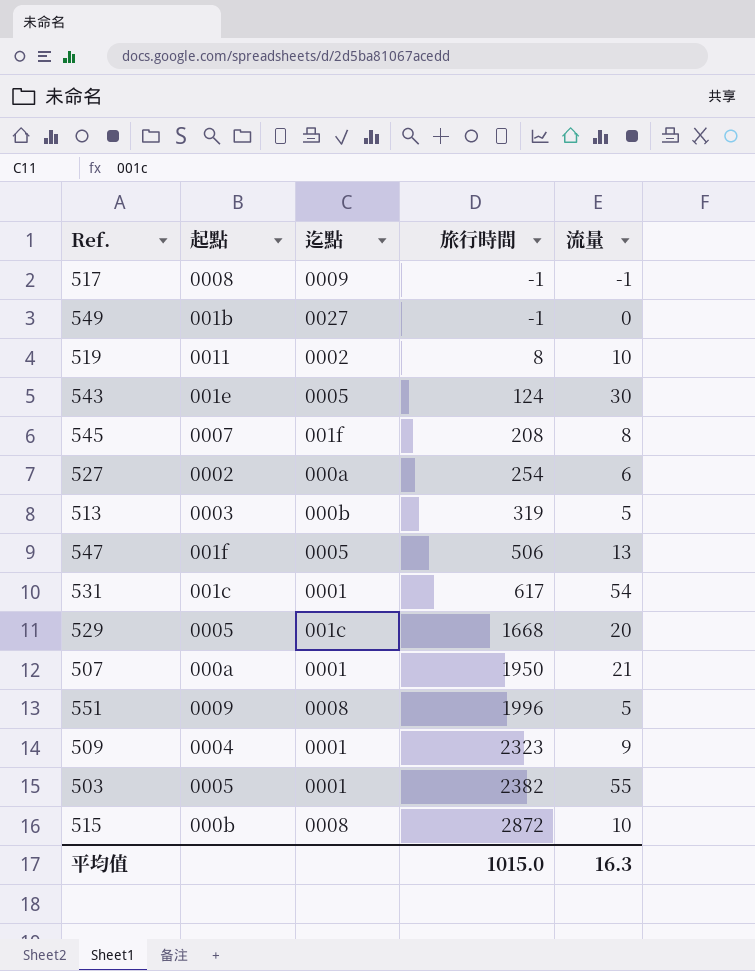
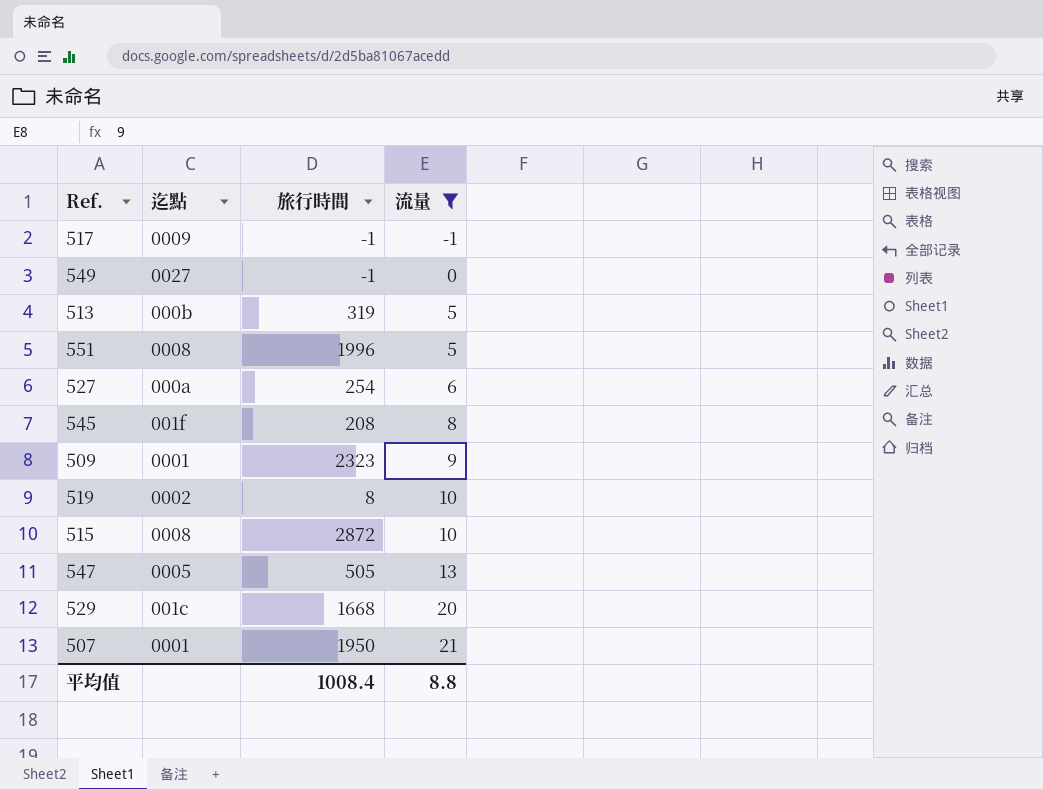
filter: none -> 流量 <= 21
row order: 旅行時間 ascending -> 流量 ascending
column 起點 | position: 2 -> none
547 | 旅行時間: 506 -> 505
平均值 | 旅行時間: 1015.0 -> 1008.4
平均值 | 流量: 16.3 -> 8.8

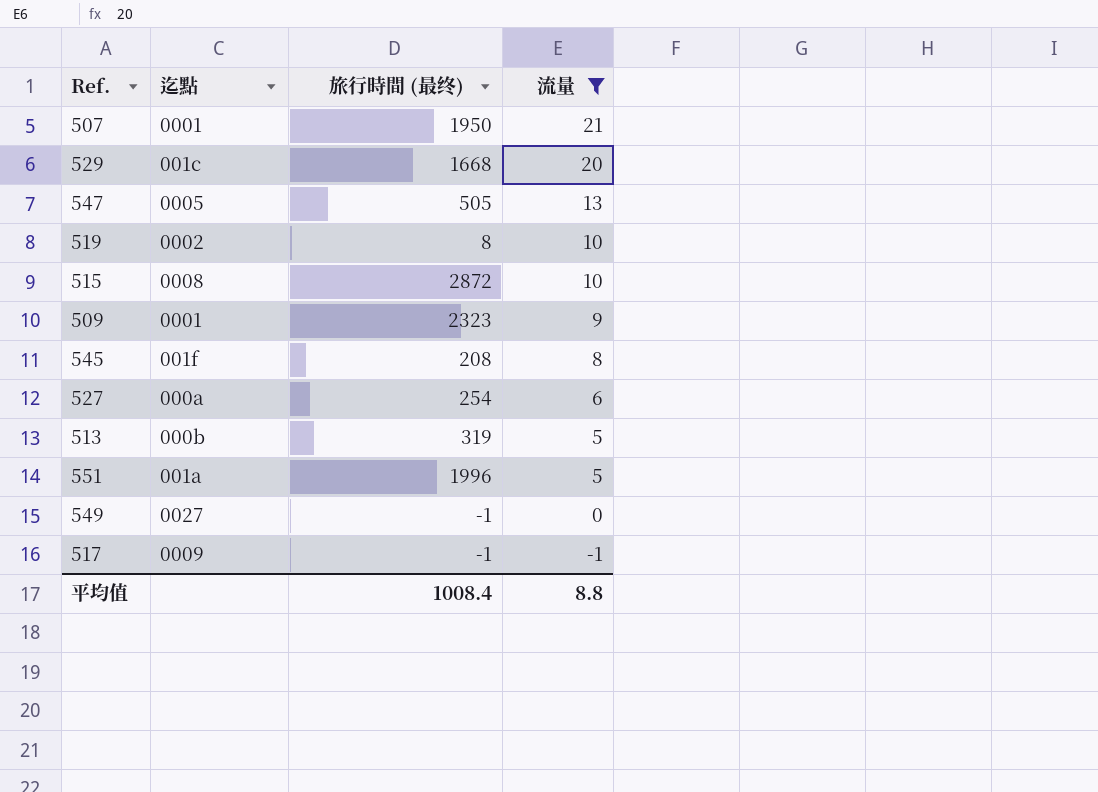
row order: 流量 ascending -> 流量 descending
column name: 旅行時間 -> 旅行時間 (最终)
551 | 迄點: 0008 -> 001a

